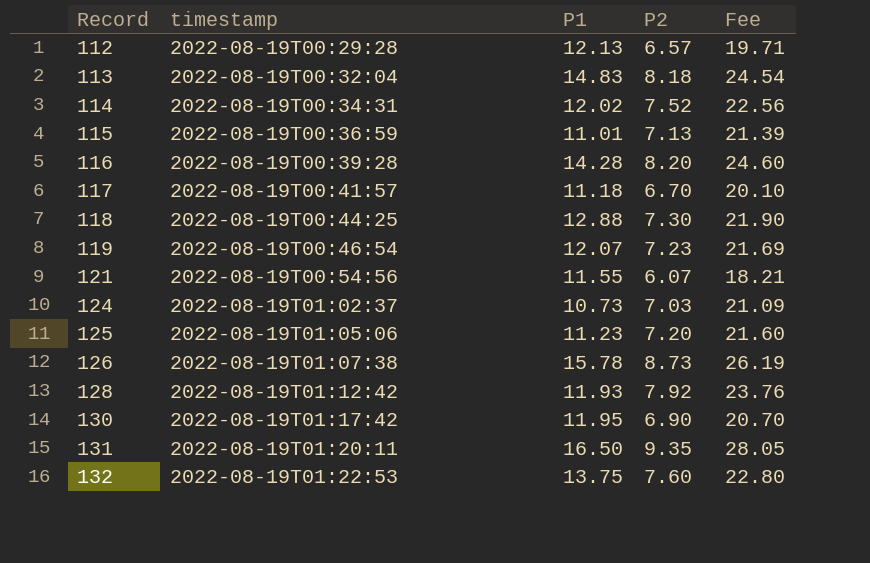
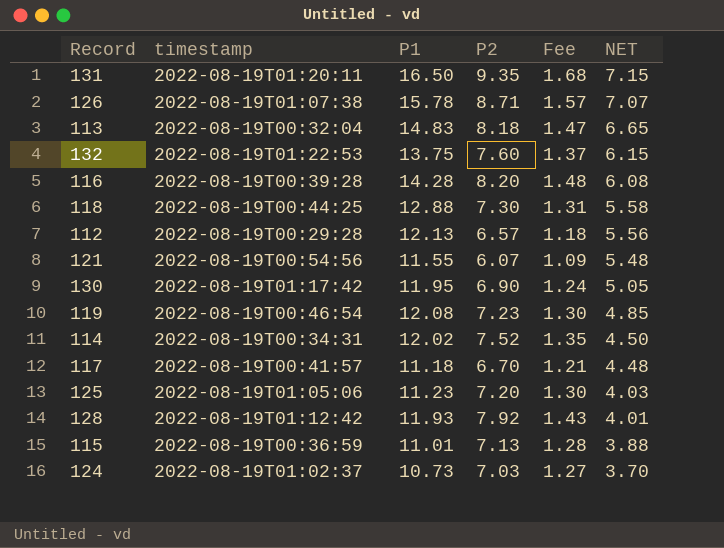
row order: Record ascending -> NET descending
column Fee | formula: [P2] * 3 -> [P2] * 0.18
column NET | formula: none -> [P1] - [P2]
126 | P2: 8.73 -> 8.71
119 | P1: 12.07 -> 12.08

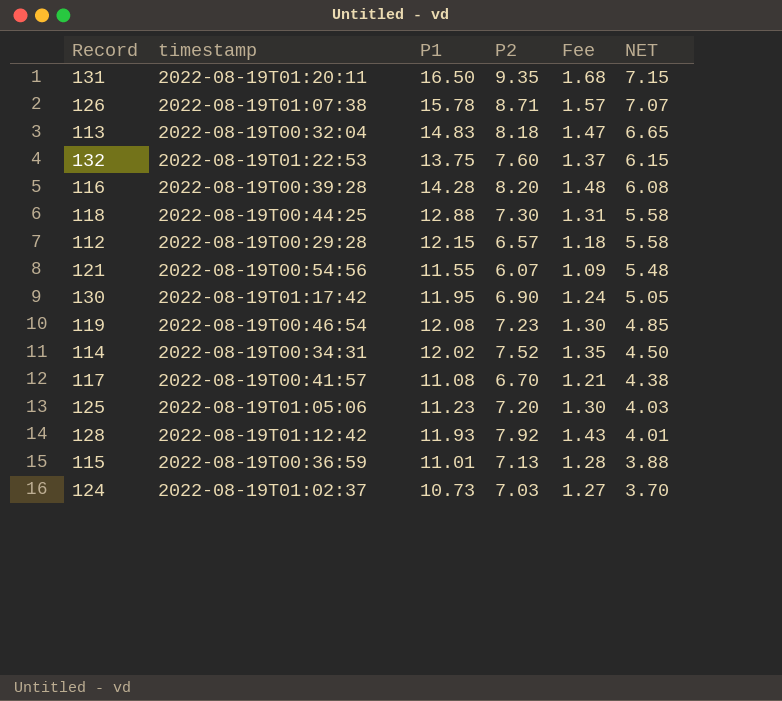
112 | P1: 12.13 -> 12.15
112 | NET: 5.56 -> 5.58
117 | P1: 11.18 -> 11.08
117 | NET: 4.48 -> 4.38

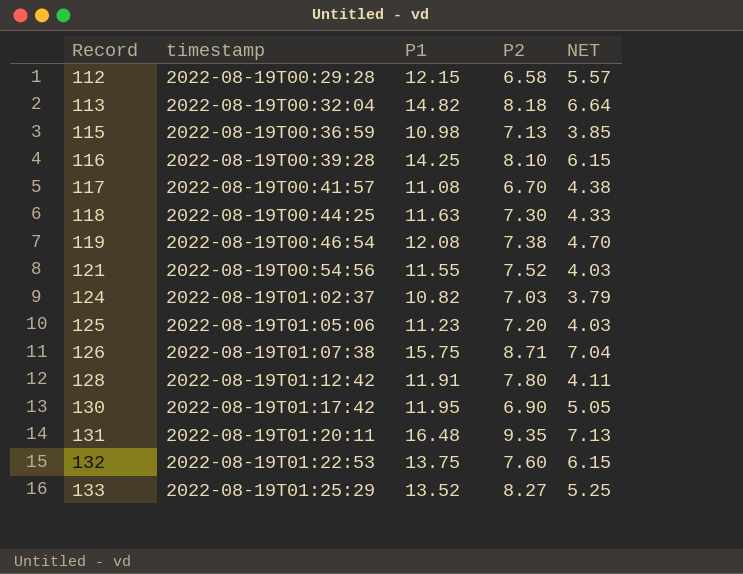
row order: NET descending -> Record ascending
column Fee | formula: [P2] * 0.18 -> none
row 114: 2022-08-19T00:34:31 | 12.02 | 7.52 | 1.35 | 4.50 -> none
112 | P2: 6.57 -> 6.58
112 | NET: 5.58 -> 5.57
113 | P1: 14.83 -> 14.82
113 | NET: 6.65 -> 6.64
115 | P1: 11.01 -> 10.98
115 | NET: 3.88 -> 3.85
116 | P1: 14.28 -> 14.25
116 | P2: 8.20 -> 8.10
116 | NET: 6.08 -> 6.15
118 | P1: 12.88 -> 11.63
118 | NET: 5.58 -> 4.33
119 | P2: 7.23 -> 7.38
119 | NET: 4.85 -> 4.70
121 | P2: 6.07 -> 7.52
121 | NET: 5.48 -> 4.03
124 | P1: 10.73 -> 10.82
124 | NET: 3.70 -> 3.79
126 | P1: 15.78 -> 15.75
126 | NET: 7.07 -> 7.04
128 | P1: 11.93 -> 11.91
128 | P2: 7.92 -> 7.80
128 | NET: 4.01 -> 4.11
131 | P1: 16.50 -> 16.48
131 | NET: 7.15 -> 7.13
row 133: none -> 2022-08-19T01:25:29 | 13.52 | 8.27 | 5.25

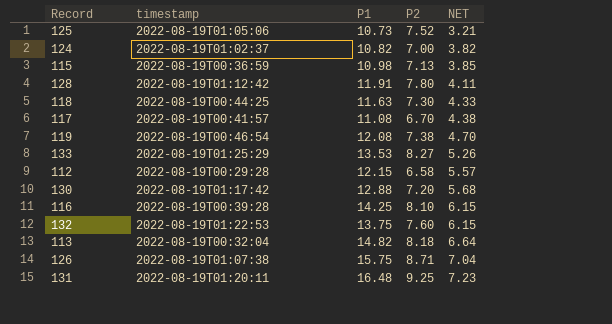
row order: Record ascending -> NET ascending
row 121: 2022-08-19T00:54:56 | 11.55 | 7.52 | 4.03 -> none
125 | P1: 11.23 -> 10.73
125 | P2: 7.20 -> 7.52
125 | NET: 4.03 -> 3.21
124 | P2: 7.03 -> 7.00
124 | NET: 3.79 -> 3.82
133 | P1: 13.52 -> 13.53
133 | NET: 5.25 -> 5.26
130 | P1: 11.95 -> 12.88
130 | P2: 6.90 -> 7.20
130 | NET: 5.05 -> 5.68
131 | P2: 9.35 -> 9.25
131 | NET: 7.13 -> 7.23

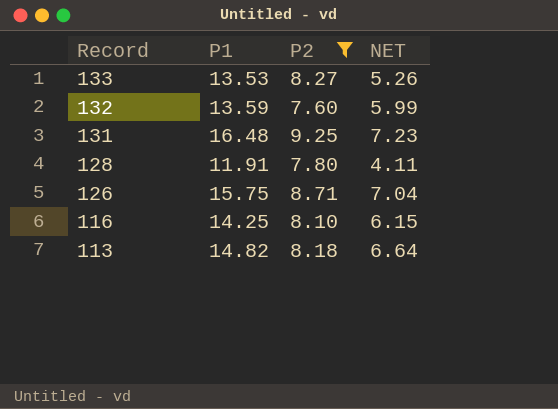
filter: none -> P2 >= 7.60
row order: NET ascending -> Record descending
column timestamp | position: 2 -> none
132 | P1: 13.75 -> 13.59
132 | NET: 6.15 -> 5.99

